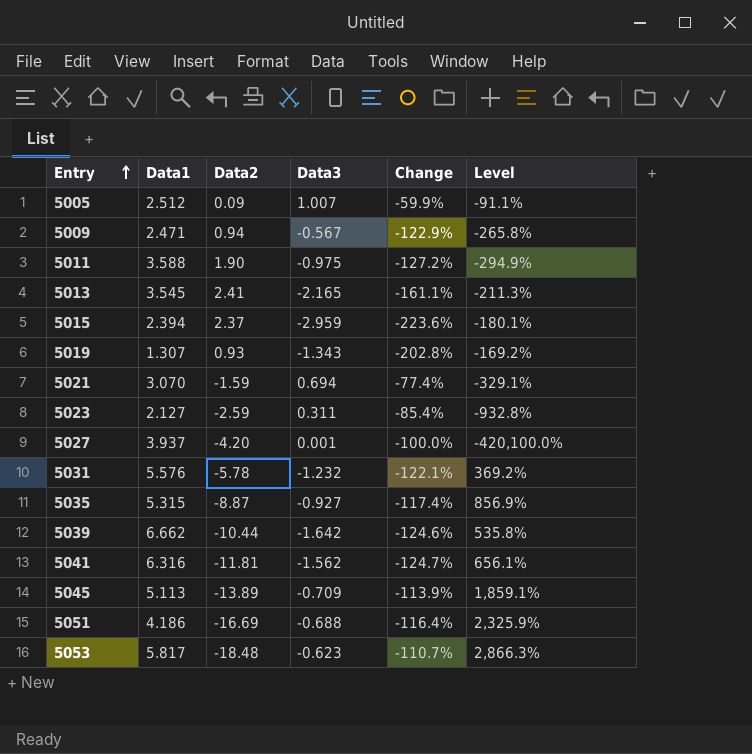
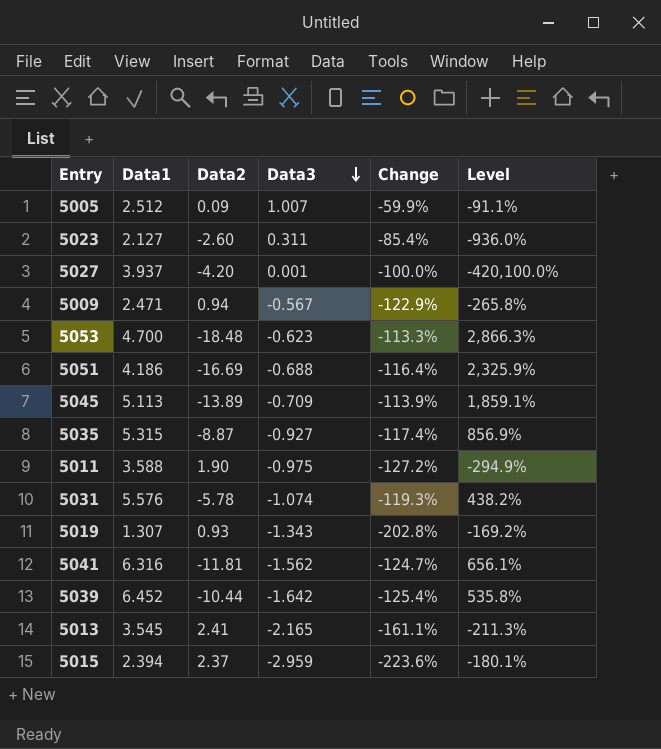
row order: Entry ascending -> Data3 descending
row 5021: 3.070 | -1.59 | 0.694 | -77.4% | -329.1% -> none
5023 | Data2: -2.59 -> -2.60
5023 | Level: -932.8% -> -936.0%
5053 | Data1: 5.817 -> 4.700
5053 | Change: -110.7% -> -113.3%
5031 | Data3: -1.232 -> -1.074
5031 | Change: -122.1% -> -119.3%
5031 | Level: 369.2% -> 438.2%
5039 | Data1: 6.662 -> 6.452
5039 | Change: -124.6% -> -125.4%

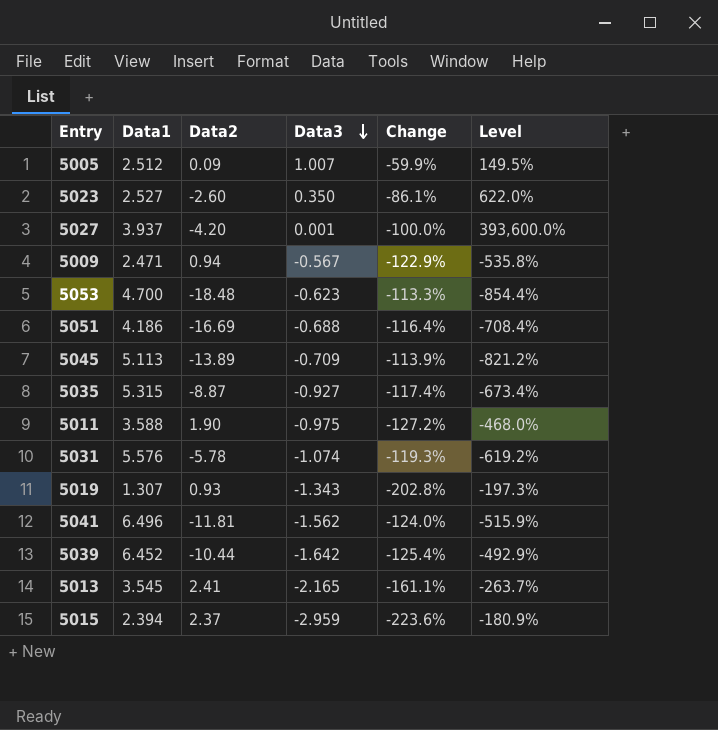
column Level | formula: ([Data2] - [Data3]) / [Data3] -> ([Data1] - [Data3]) / [Data3]
5023 | Data1: 2.127 -> 2.527
5023 | Data3: 0.311 -> 0.350
5023 | Change: -85.4% -> -86.1%
5041 | Data1: 6.316 -> 6.496
5041 | Change: -124.7% -> -124.0%

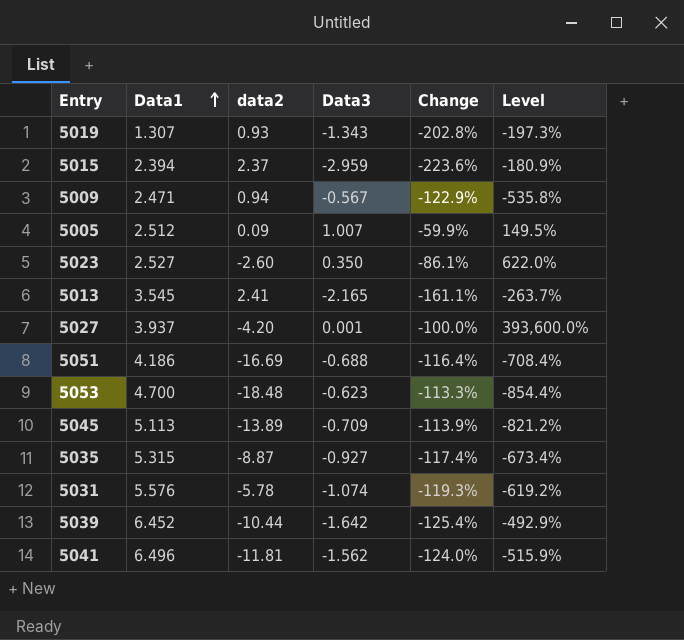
row order: Data3 descending -> Data1 ascending
column name: Data2 -> data2
row 5011: 3.588 | 1.90 | -0.975 | -127.2% | -468.0% -> none

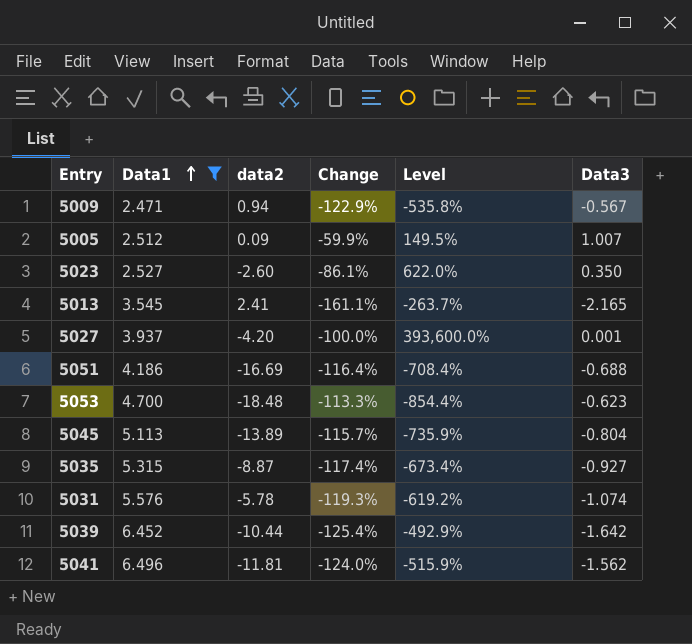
filter: none -> Data1 >= 2.471
column Data3 | position: 4 -> 6
5045 | Change: -113.9% -> -115.7%
5045 | Level: -821.2% -> -735.9%
5045 | Data3: -0.709 -> -0.804

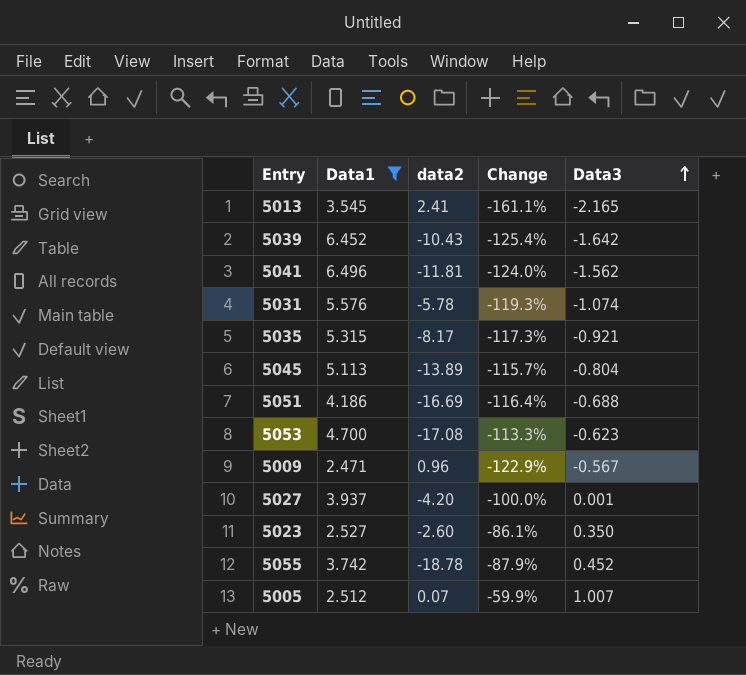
row order: Data1 ascending -> Data3 ascending
column Level | formula: ([Data1] - [Data3]) / [Data3] -> none
5039 | data2: -10.44 -> -10.43
5035 | data2: -8.87 -> -8.17
5035 | Change: -117.4% -> -117.3%
5035 | Data3: -0.927 -> -0.921
5053 | data2: -18.48 -> -17.08
5009 | data2: 0.94 -> 0.96
row 5055: none -> 3.742 | -18.78 | -87.9% | 0.452
5005 | data2: 0.09 -> 0.07

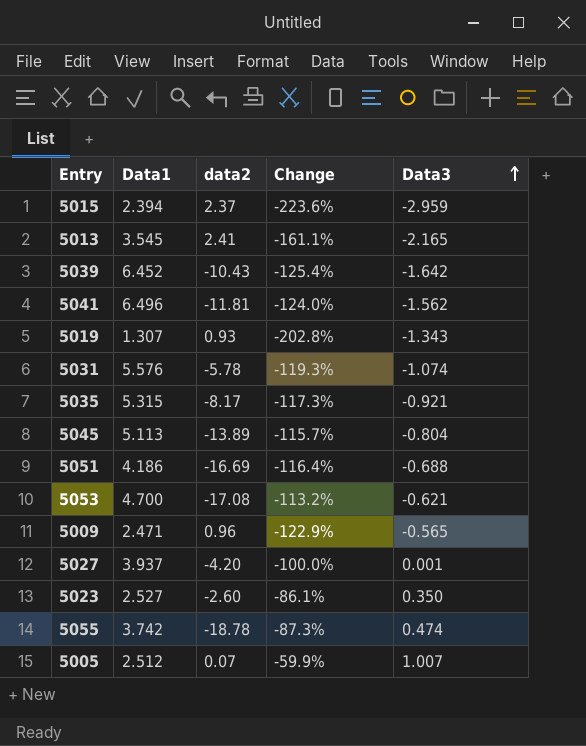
filter: Data1 >= 2.471 -> none
5053 | Change: -113.3% -> -113.2%
5053 | Data3: -0.623 -> -0.621
5009 | Data3: -0.567 -> -0.565
5055 | Change: -87.9% -> -87.3%
5055 | Data3: 0.452 -> 0.474

